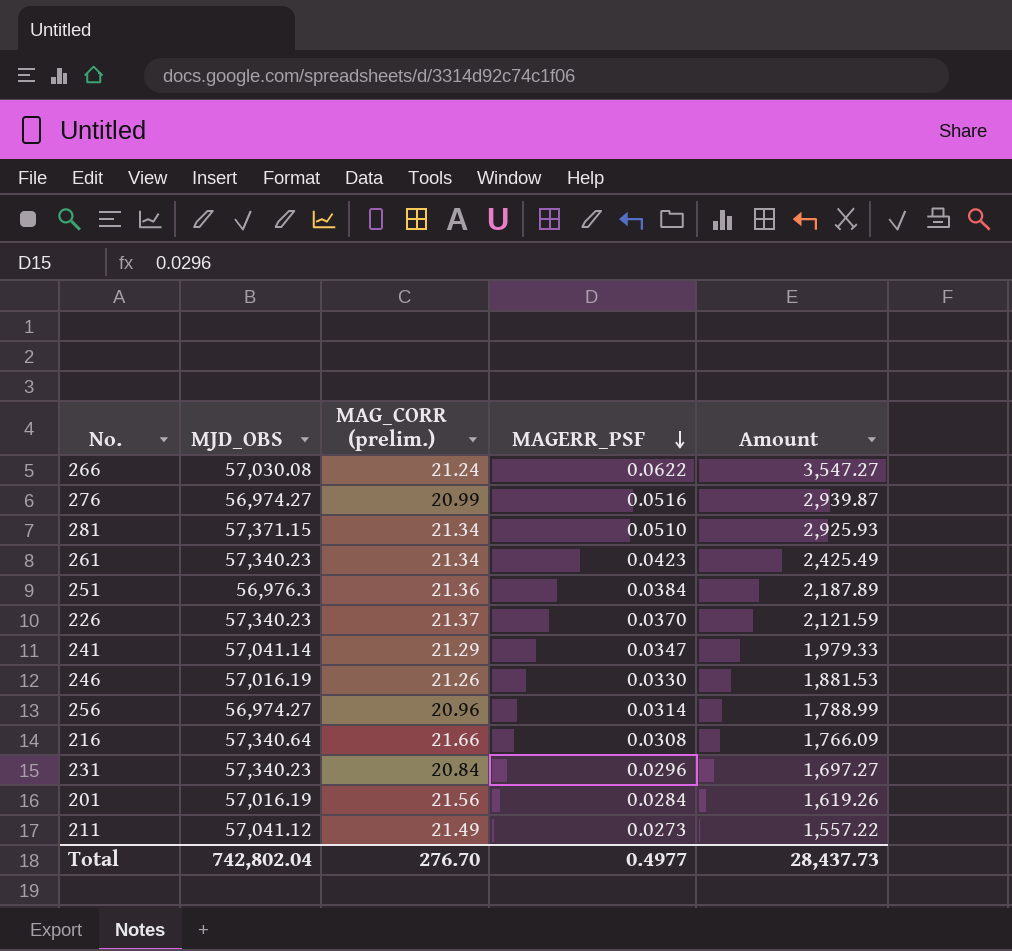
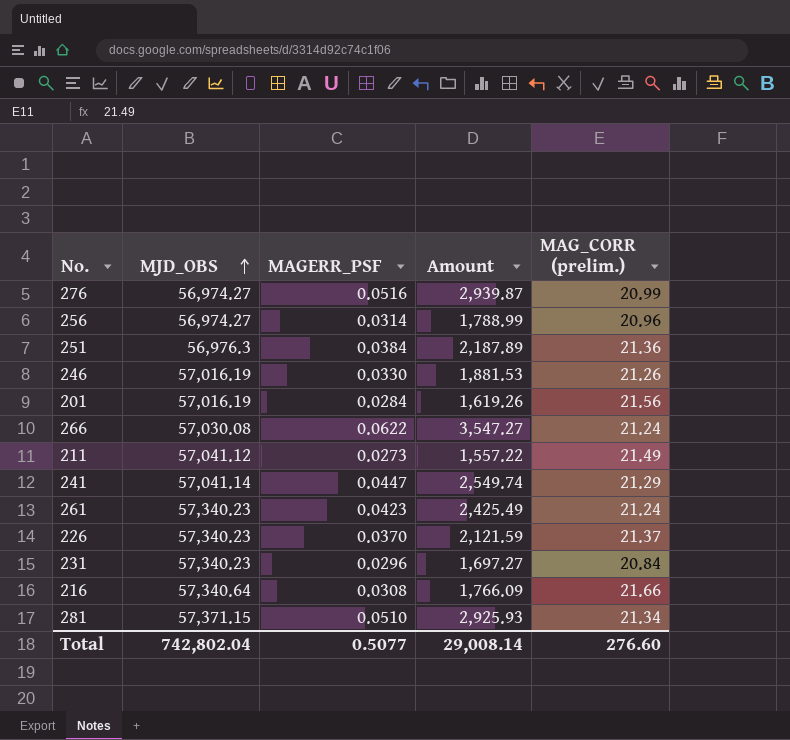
row order: MAGERR_PSF descending -> MJD_OBS ascending
column MAG_CORR (prelim.) | position: 3 -> 5
241 | MAGERR_PSF: 0.0347 -> 0.0447
241 | Amount: 1,979.33 -> 2,549.74
261 | MAG_CORR (prelim.): 21.34 -> 21.24
Total | MAGERR_PSF: 0.4977 -> 0.5077
Total | Amount: 28,437.73 -> 29,008.14
Total | MAG_CORR (prelim.): 276.70 -> 276.60

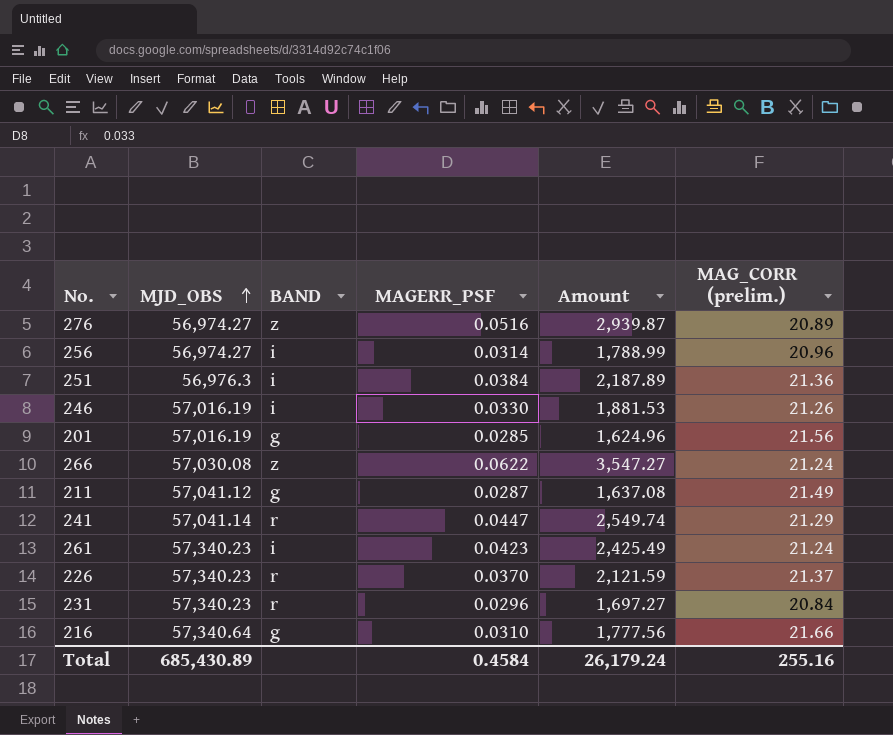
column BAND | position: none -> 3
row 281: 57,371.15 | 0.0510 | 2,925.93 | 21.34 -> none
276 | MAG_CORR (prelim.): 20.99 -> 20.89
201 | MAGERR_PSF: 0.0284 -> 0.0285
201 | Amount: 1,619.26 -> 1,624.96
211 | MAGERR_PSF: 0.0273 -> 0.0287
211 | Amount: 1,557.22 -> 1,637.08
216 | MAGERR_PSF: 0.0308 -> 0.0310
216 | Amount: 1,766.09 -> 1,777.56
Total | MJD_OBS: 742,802.04 -> 685,430.89
Total | MAGERR_PSF: 0.5077 -> 0.4584
Total | Amount: 29,008.14 -> 26,179.24
Total | MAG_CORR (prelim.): 276.60 -> 255.16

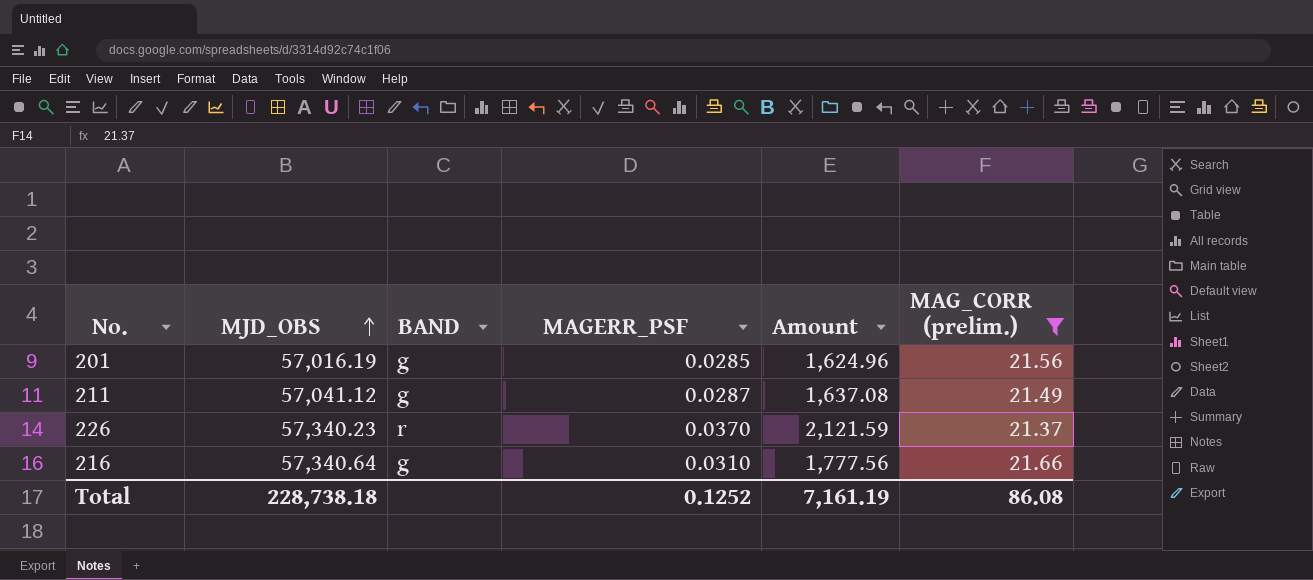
filter: none -> MAG_CORR (prelim.) >= 21.37
Total | MJD_OBS: 685,430.89 -> 228,738.18
Total | MAGERR_PSF: 0.4584 -> 0.1252
Total | Amount: 26,179.24 -> 7,161.19
Total | MAG_CORR (prelim.): 255.16 -> 86.08

